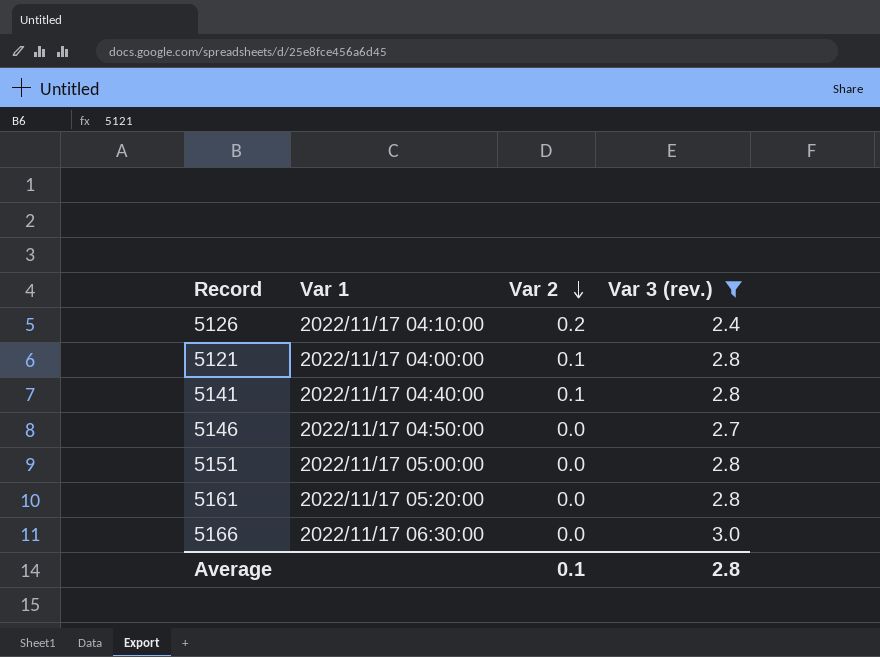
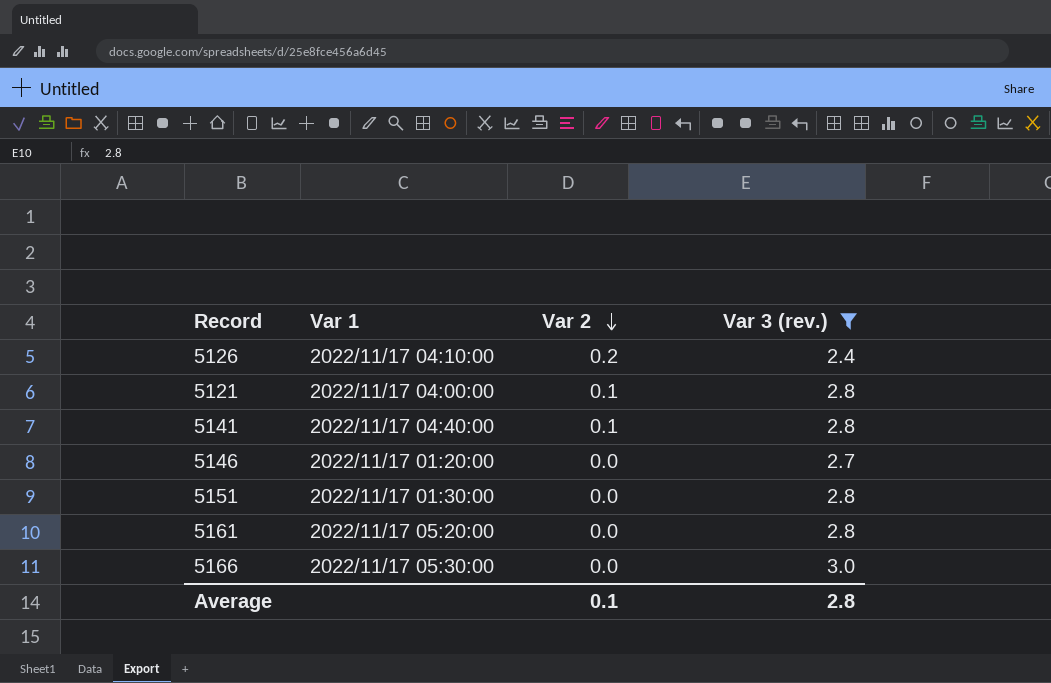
5146 | Var 1: 2022/11/17 04:50:00 -> 2022/11/17 01:20:00
5151 | Var 1: 2022/11/17 05:00:00 -> 2022/11/17 01:30:00
5166 | Var 1: 2022/11/17 06:30:00 -> 2022/11/17 05:30:00

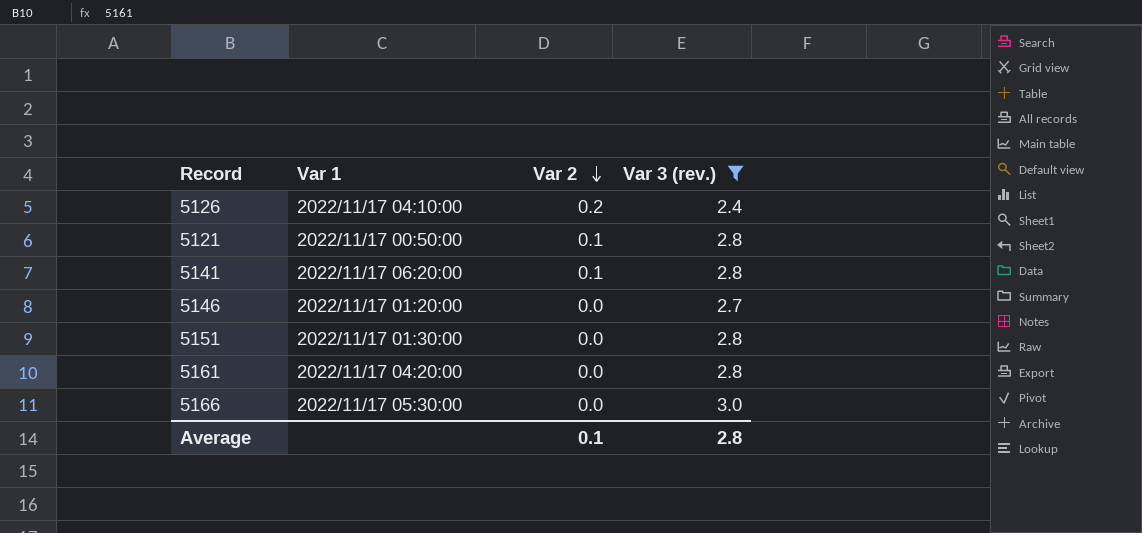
5121 | Var 1: 2022/11/17 04:00:00 -> 2022/11/17 00:50:00
5141 | Var 1: 2022/11/17 04:40:00 -> 2022/11/17 06:20:00
5161 | Var 1: 2022/11/17 05:20:00 -> 2022/11/17 04:20:00

